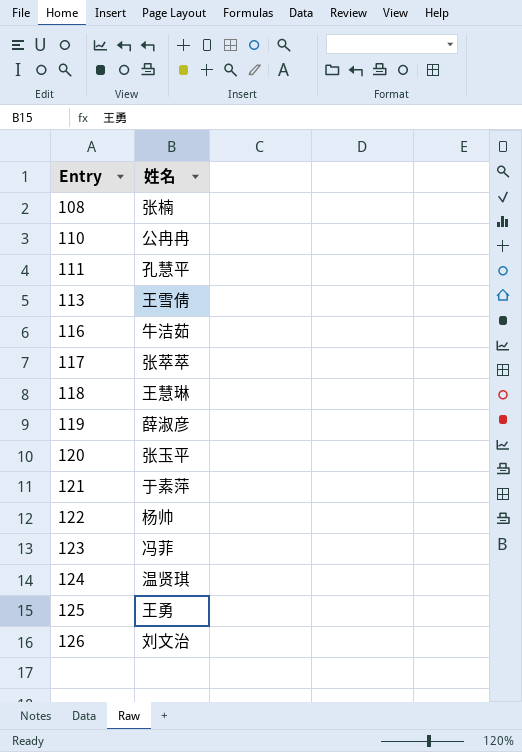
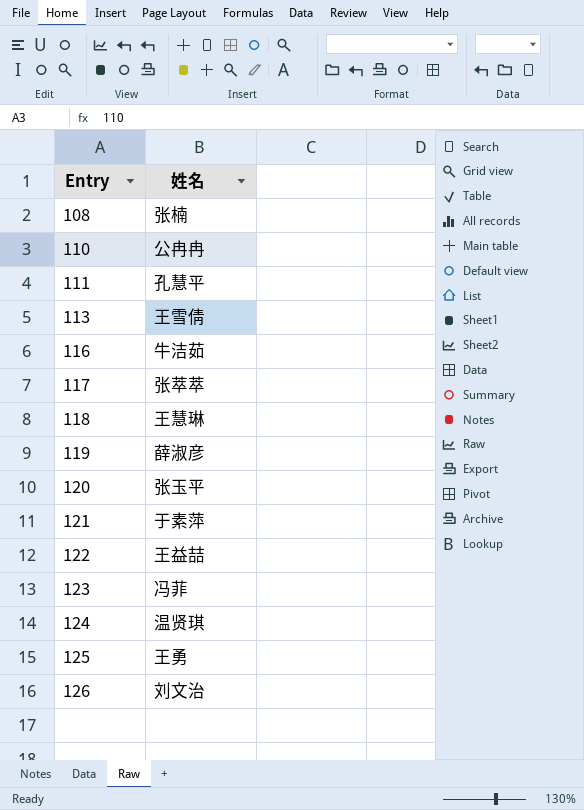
122 | 姓名: 杨帅 -> 王益喆

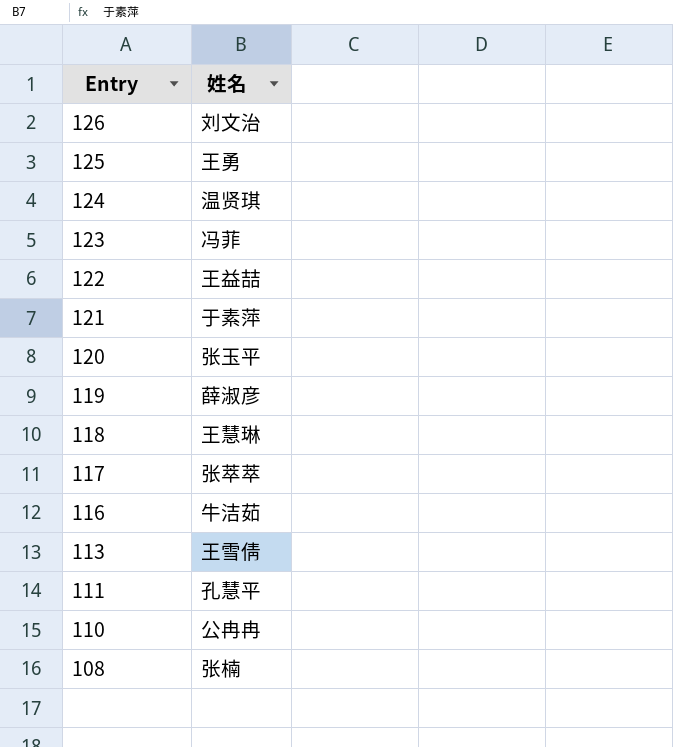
row order: Entry ascending -> Entry descending

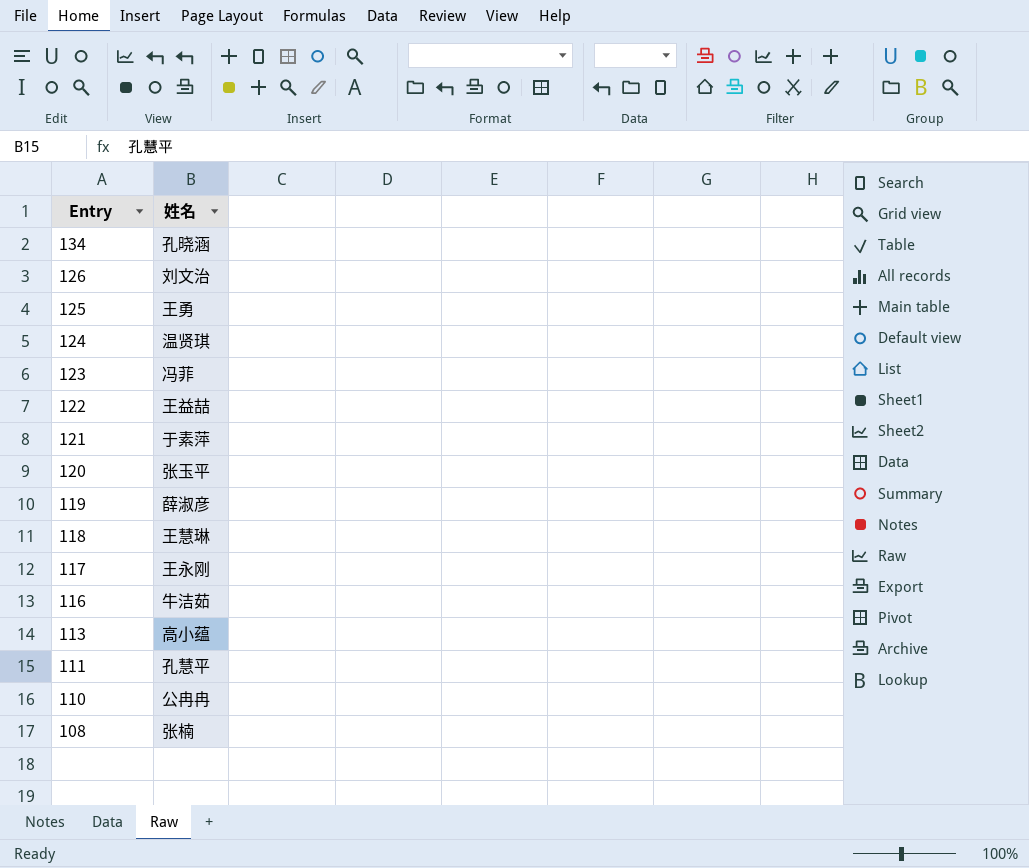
row 134: none -> 孔晓涵
117 | 姓名: 张萃萃 -> 王永刚
113 | 姓名: 王雪倩 -> 高小蕴

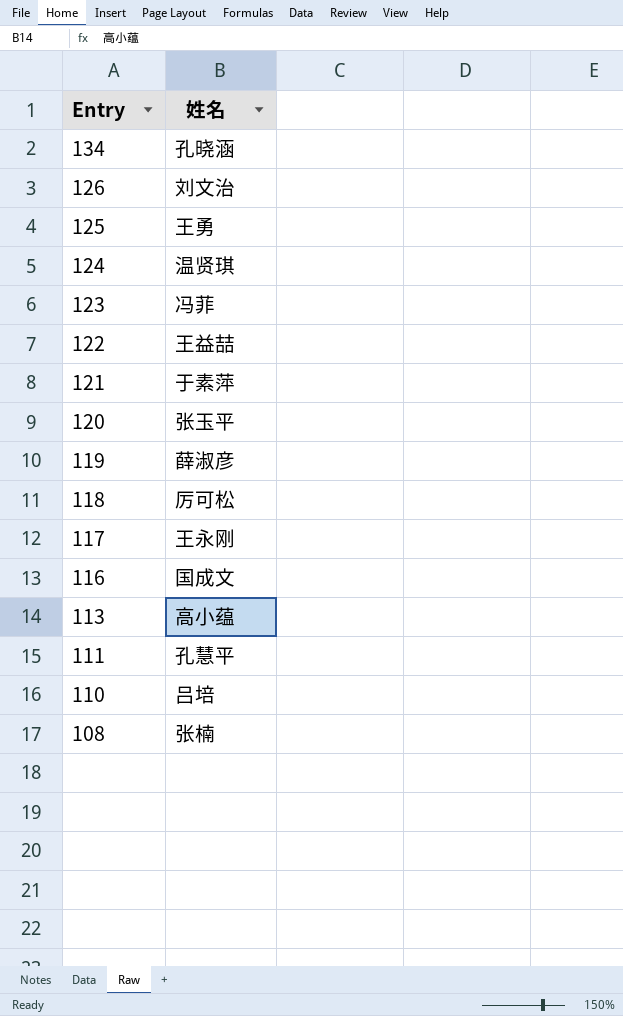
118 | 姓名: 王慧琳 -> 厉可松
116 | 姓名: 牛洁茹 -> 国成文
110 | 姓名: 公冉冉 -> 吕培

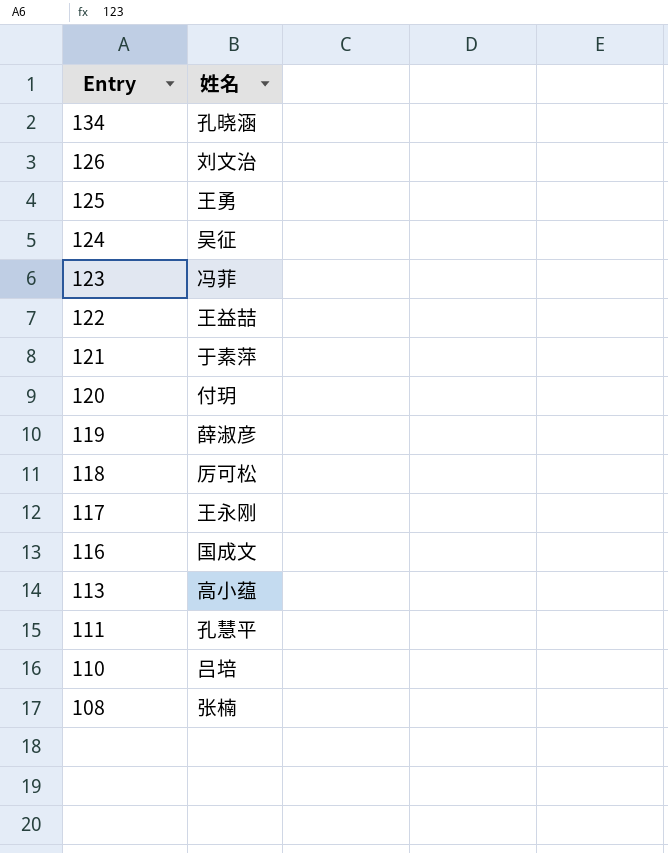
124 | 姓名: 温贤琪 -> 吴征
120 | 姓名: 张玉平 -> 付玥

